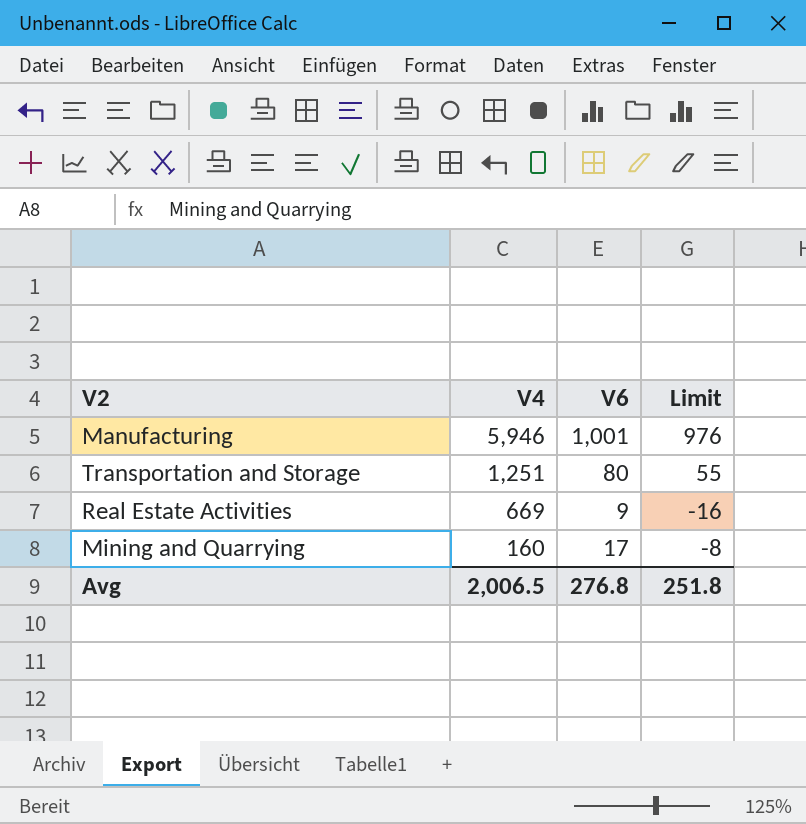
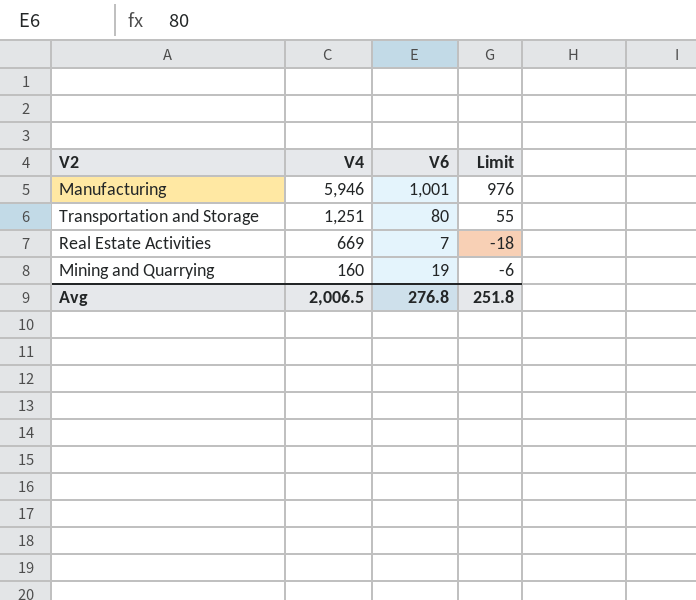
Real Estate Activities | V6: 9 -> 7
Real Estate Activities | Limit: -16 -> -18
Mining and Quarrying | V6: 17 -> 19
Mining and Quarrying | Limit: -8 -> -6

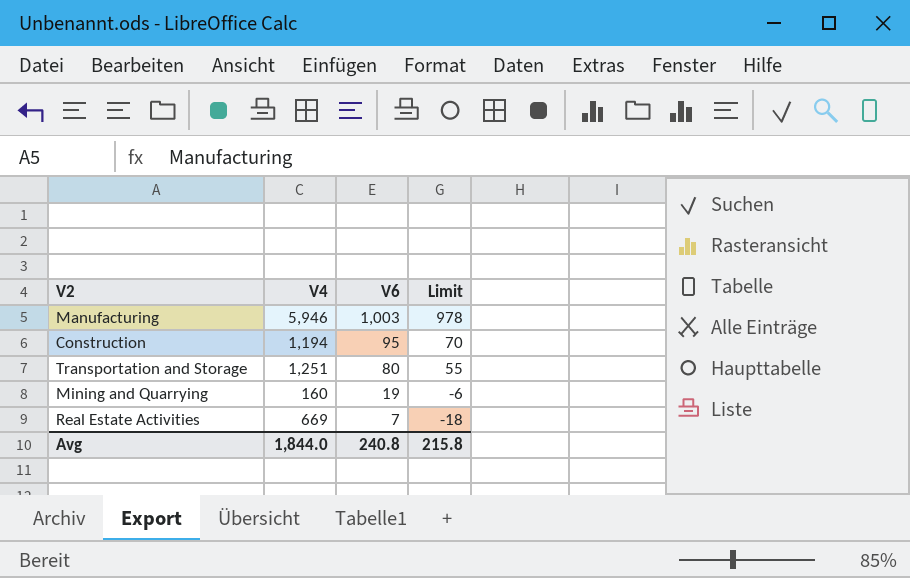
row order: V4 descending -> V6 descending
Manufacturing | V6: 1,001 -> 1,003
Manufacturing | Limit: 976 -> 978
row Construction: none -> 1,194 | 95 | 70
Avg | V4: 2,006.5 -> 1,844.0
Avg | V6: 276.8 -> 240.8
Avg | Limit: 251.8 -> 215.8

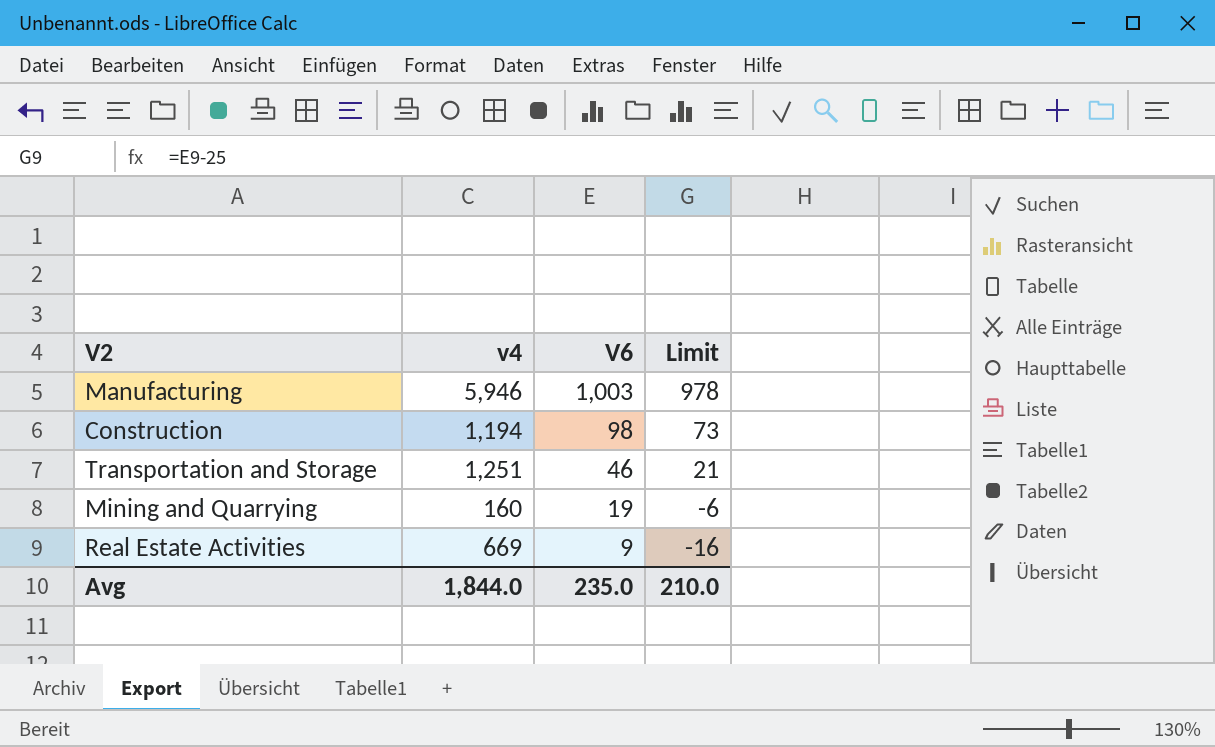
column name: V4 -> v4
Construction | V6: 95 -> 98
Construction | Limit: 70 -> 73
Transportation and Storage | V6: 80 -> 46
Transportation and Storage | Limit: 55 -> 21
Real Estate Activities | V6: 7 -> 9
Real Estate Activities | Limit: -18 -> -16
Avg | V6: 240.8 -> 235.0
Avg | Limit: 215.8 -> 210.0

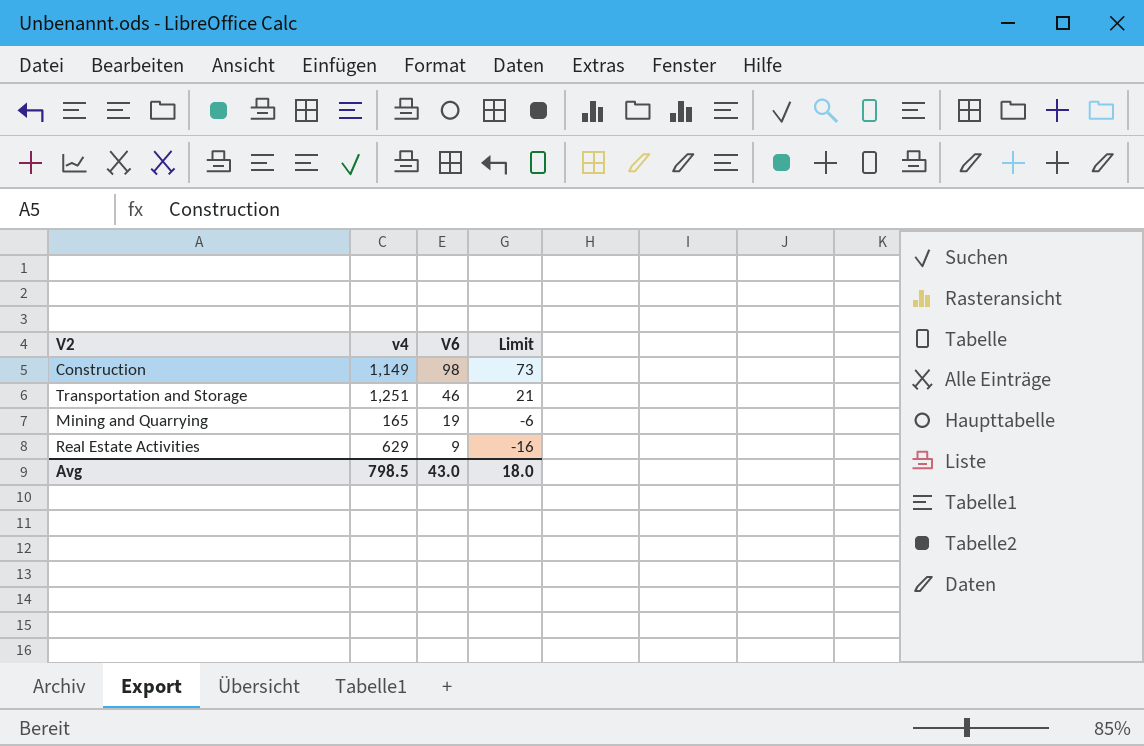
row Manufacturing: 5,946 | 1,003 | 978 -> none
Construction | v4: 1,194 -> 1,149
Mining and Quarrying | v4: 160 -> 165
Real Estate Activities | v4: 669 -> 629
Avg | v4: 1,844.0 -> 798.5
Avg | V6: 235.0 -> 43.0
Avg | Limit: 210.0 -> 18.0

